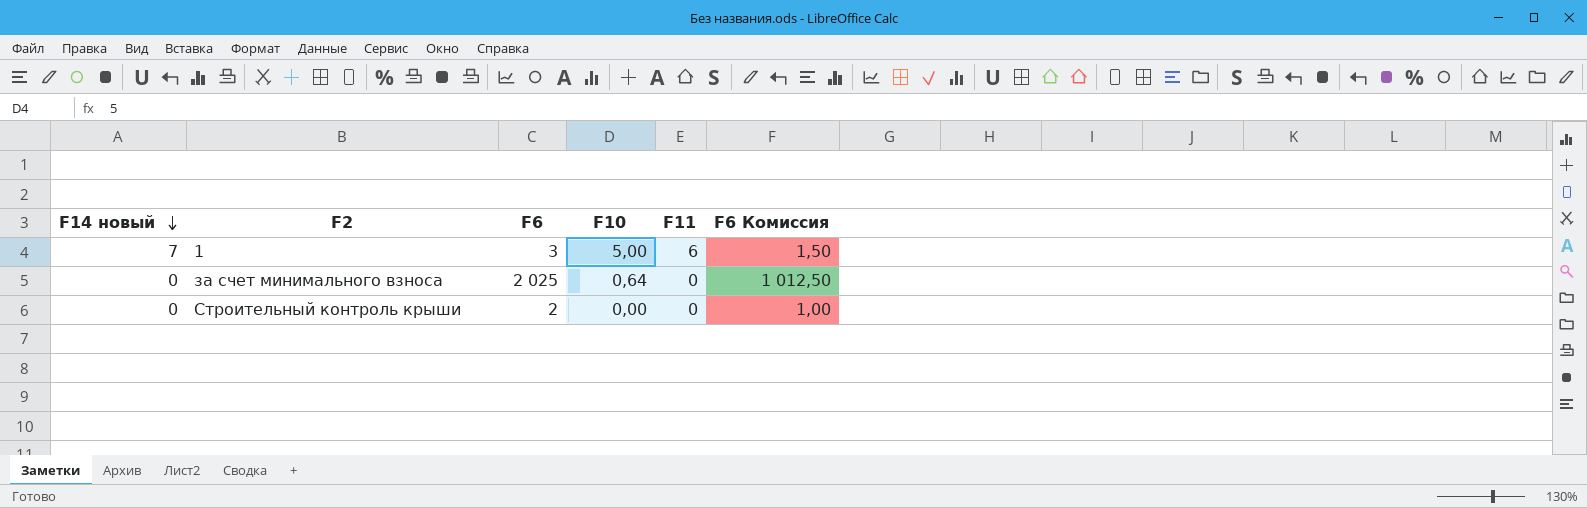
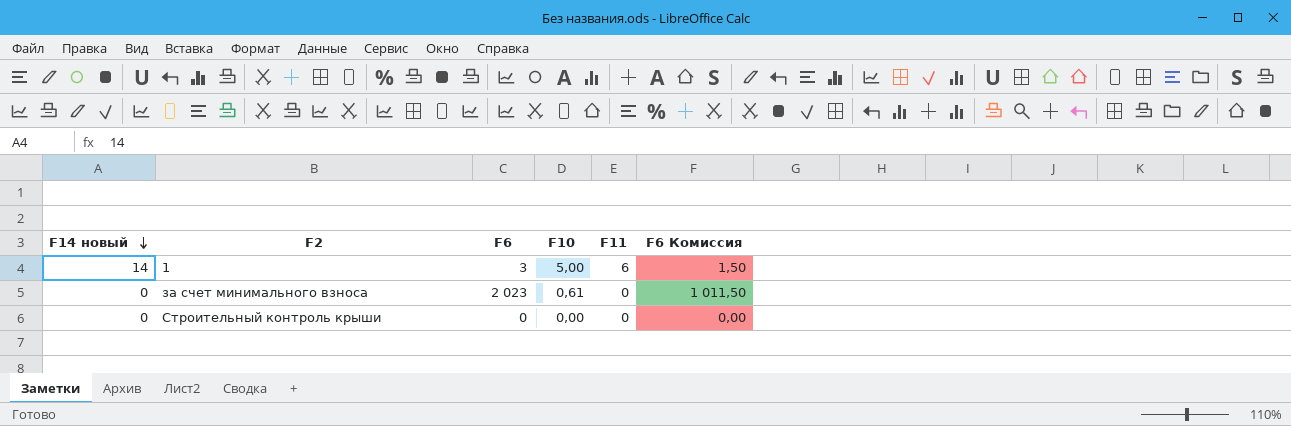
1 | F14 новый: 7 -> 14
за счет минимального взноса | F6: 2 025 -> 2 023
за счет минимального взноса | F10: 0,64 -> 0,61
за счет минимального взноса | F6 Комиссия: 1 012,50 -> 1 011,50
Строительный контроль крыши | F6: 2 -> 0
Строительный контроль крыши | F6 Комиссия: 1,00 -> 0,00

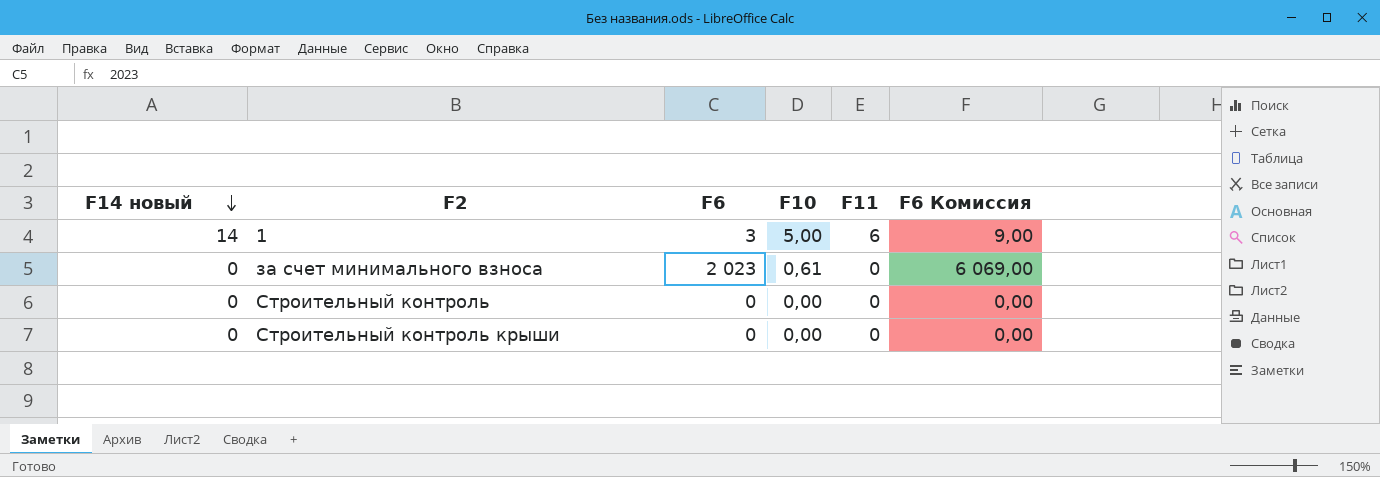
column F6 Комиссия | formula: [F6] * 0,5 -> [F6] * 3
row Строительный контроль: none -> 0 | 0 | 0,00 | 0 | 0,00

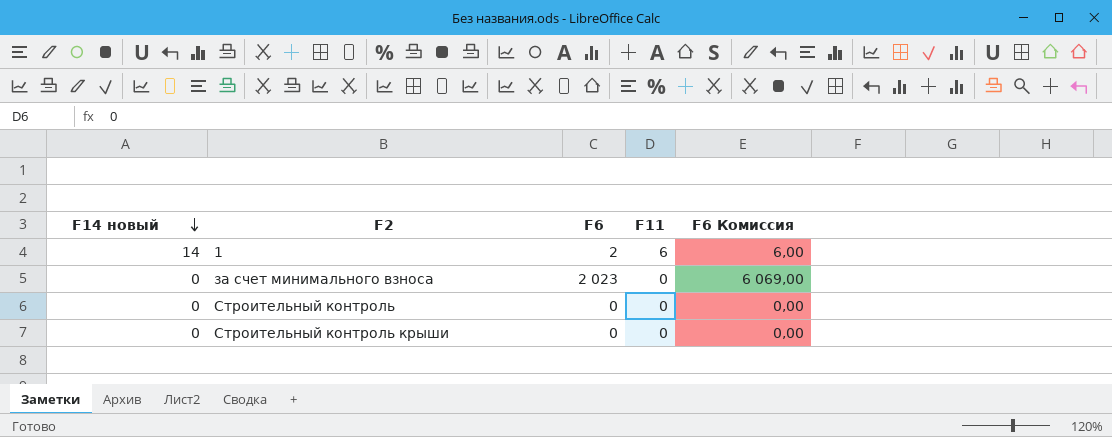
column F10 | position: 4 -> none
1 | F6: 3 -> 2
1 | F6 Комиссия: 9,00 -> 6,00

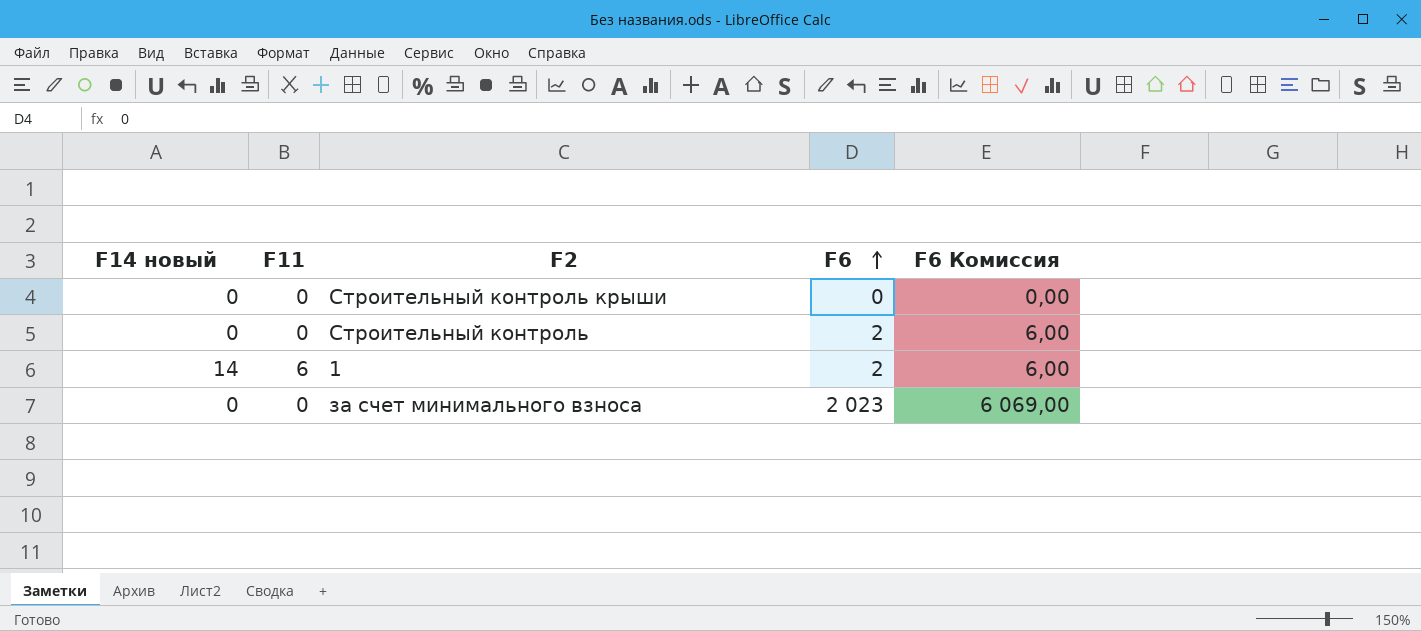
row order: F14 новый descending -> F6 ascending
column F11 | position: 4 -> 2
Строительный контроль | F6: 0 -> 2
Строительный контроль | F6 Комиссия: 0,00 -> 6,00

